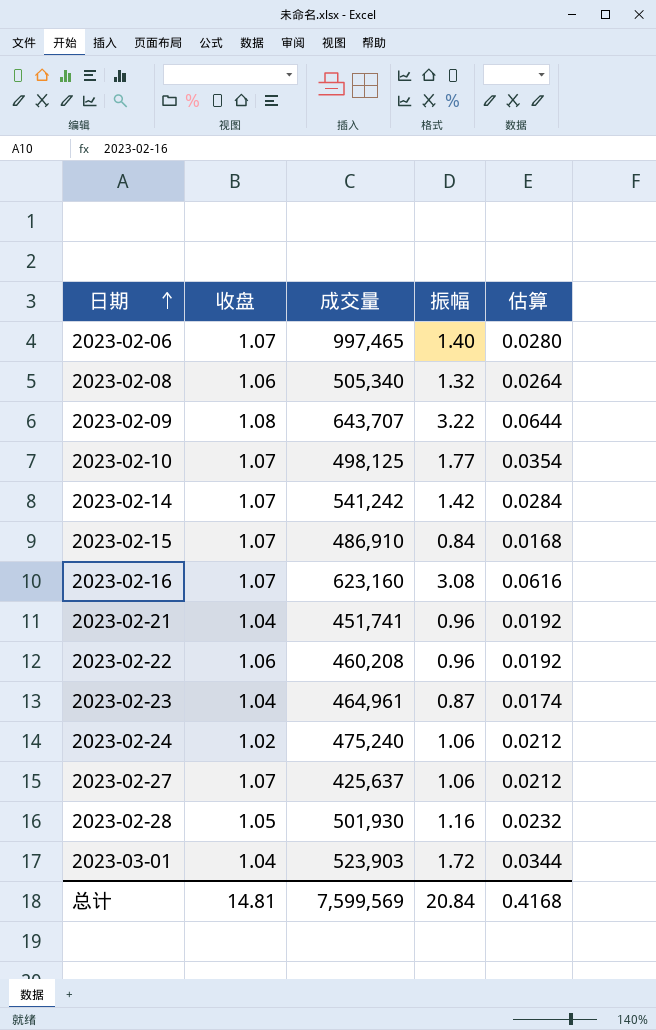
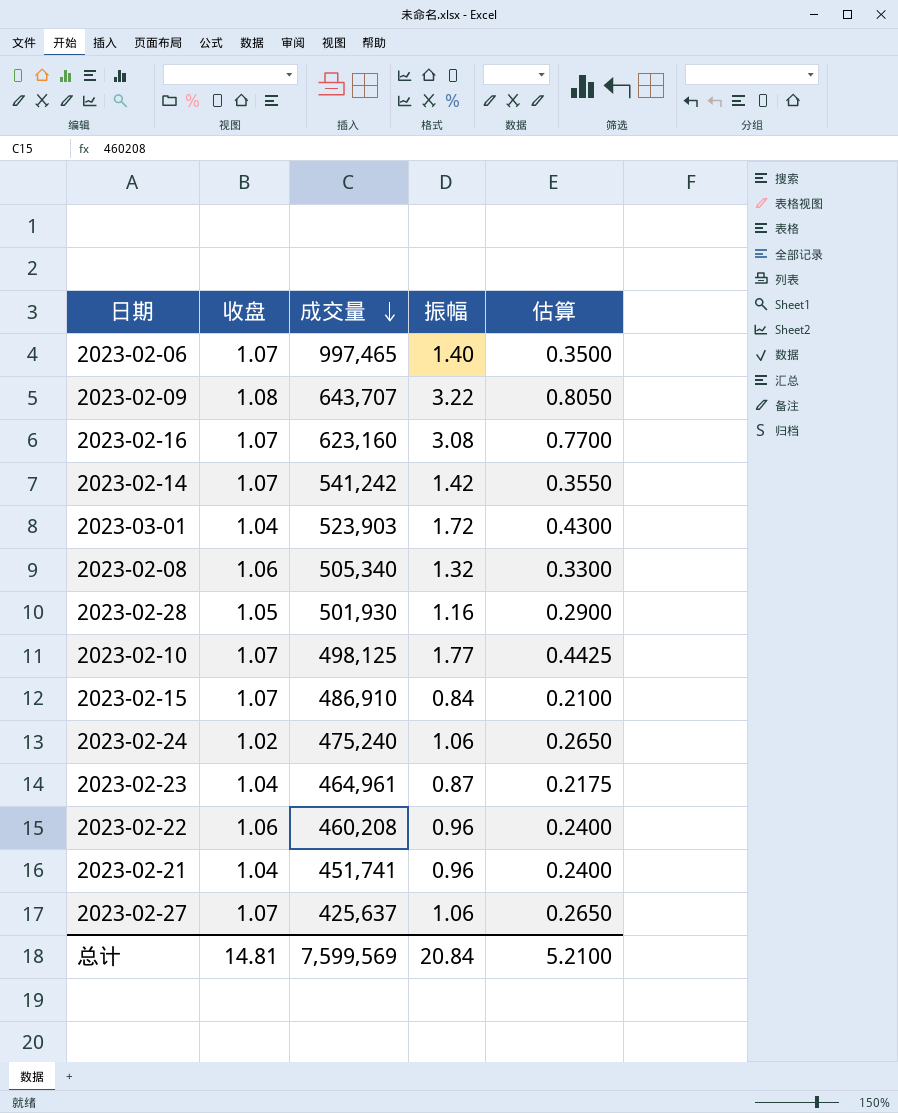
row order: 日期 ascending -> 成交量 descending
column 估算 | formula: [振幅] * 0.02 -> [振幅] * 0.25
总计 | 估算: 0.4168 -> 5.2100

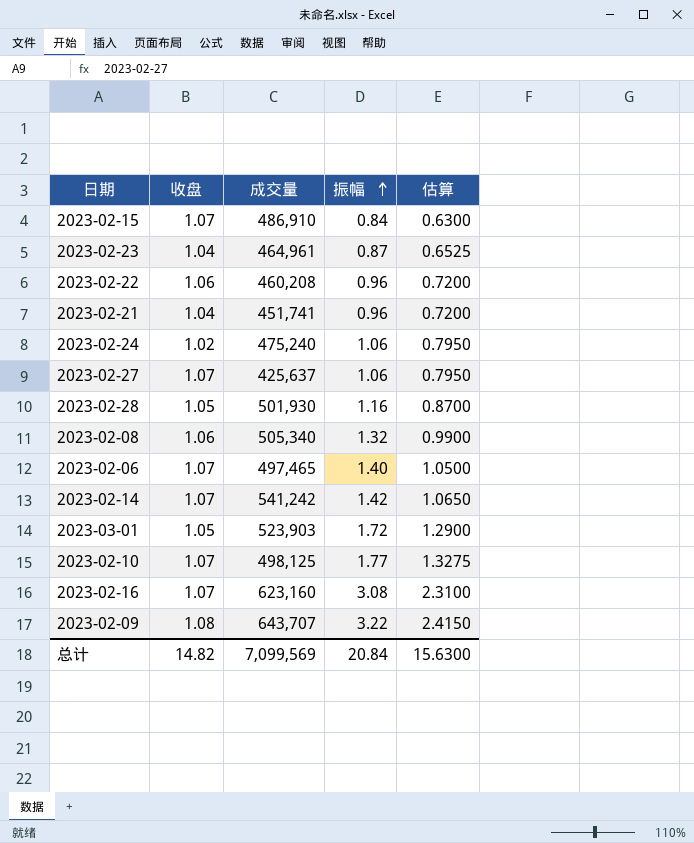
row order: 成交量 descending -> 振幅 ascending
column 估算 | formula: [振幅] * 0.25 -> [振幅] * 0.75
2023-02-06 | 成交量: 997,465 -> 497,465
2023-03-01 | 收盘: 1.04 -> 1.05
总计 | 收盘: 14.81 -> 14.82
总计 | 成交量: 7,599,569 -> 7,099,569
总计 | 估算: 5.2100 -> 15.6300

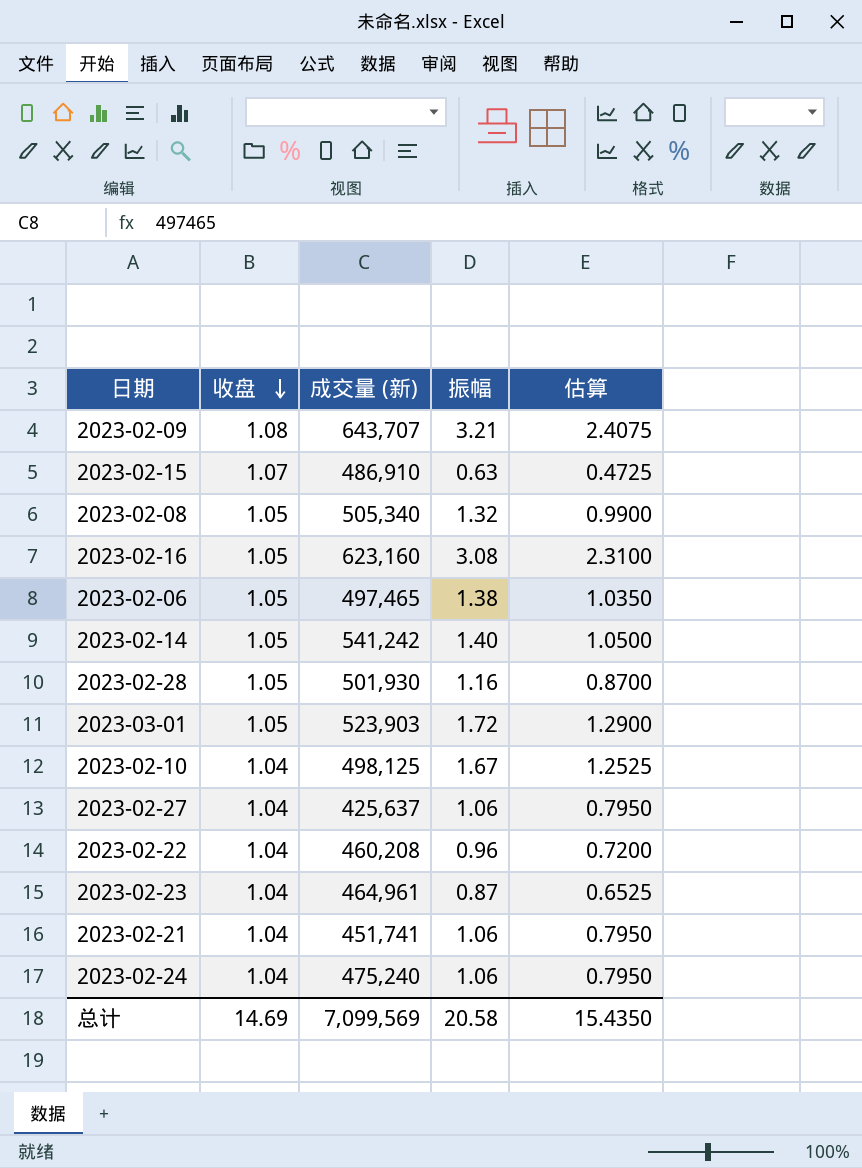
row order: 振幅 ascending -> 收盘 descending
column name: 成交量 -> 成交量 (新)
2023-02-09 | 振幅: 3.22 -> 3.21
2023-02-09 | 估算: 2.4150 -> 2.4075
2023-02-15 | 振幅: 0.84 -> 0.63
2023-02-15 | 估算: 0.6300 -> 0.4725
2023-02-08 | 收盘: 1.06 -> 1.05
2023-02-16 | 收盘: 1.07 -> 1.05
2023-02-06 | 收盘: 1.07 -> 1.05
2023-02-06 | 振幅: 1.40 -> 1.38
2023-02-06 | 估算: 1.0500 -> 1.0350
2023-02-14 | 收盘: 1.07 -> 1.05
2023-02-14 | 振幅: 1.42 -> 1.40
2023-02-14 | 估算: 1.0650 -> 1.0500
2023-02-10 | 收盘: 1.07 -> 1.04
2023-02-10 | 振幅: 1.77 -> 1.67
2023-02-10 | 估算: 1.3275 -> 1.2525
2023-02-27 | 收盘: 1.07 -> 1.04
2023-02-22 | 收盘: 1.06 -> 1.04
2023-02-21 | 振幅: 0.96 -> 1.06
2023-02-21 | 估算: 0.7200 -> 0.7950
2023-02-24 | 收盘: 1.02 -> 1.04
总计 | 收盘: 14.82 -> 14.69
总计 | 振幅: 20.84 -> 20.58
总计 | 估算: 15.6300 -> 15.4350

